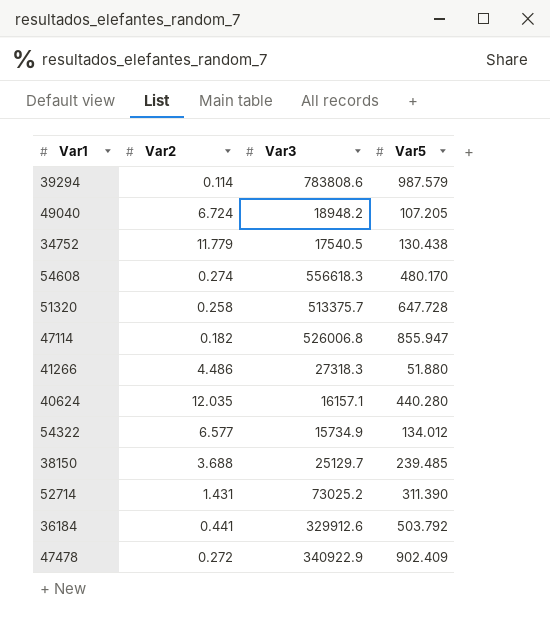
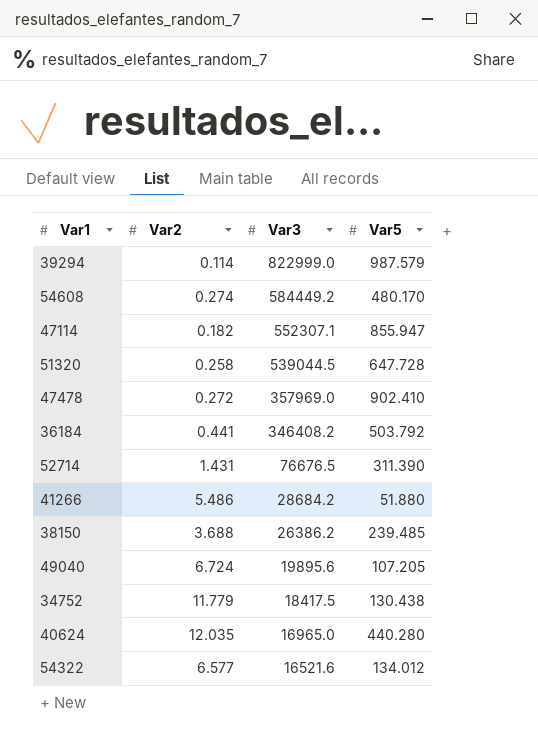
row order: none -> Var3 descending
39294 | Var3: 783808.6 -> 822999.0
54608 | Var3: 556618.3 -> 584449.2
47114 | Var3: 526006.8 -> 552307.1
51320 | Var3: 513375.7 -> 539044.5
47478 | Var3: 340922.9 -> 357969.0
47478 | Var5: 902.409 -> 902.410
36184 | Var3: 329912.6 -> 346408.2
52714 | Var3: 73025.2 -> 76676.5
41266 | Var2: 4.486 -> 5.486
41266 | Var3: 27318.3 -> 28684.2
38150 | Var3: 25129.7 -> 26386.2
49040 | Var3: 18948.2 -> 19895.6
34752 | Var3: 17540.5 -> 18417.5
40624 | Var3: 16157.1 -> 16965.0
54322 | Var3: 15734.9 -> 16521.6

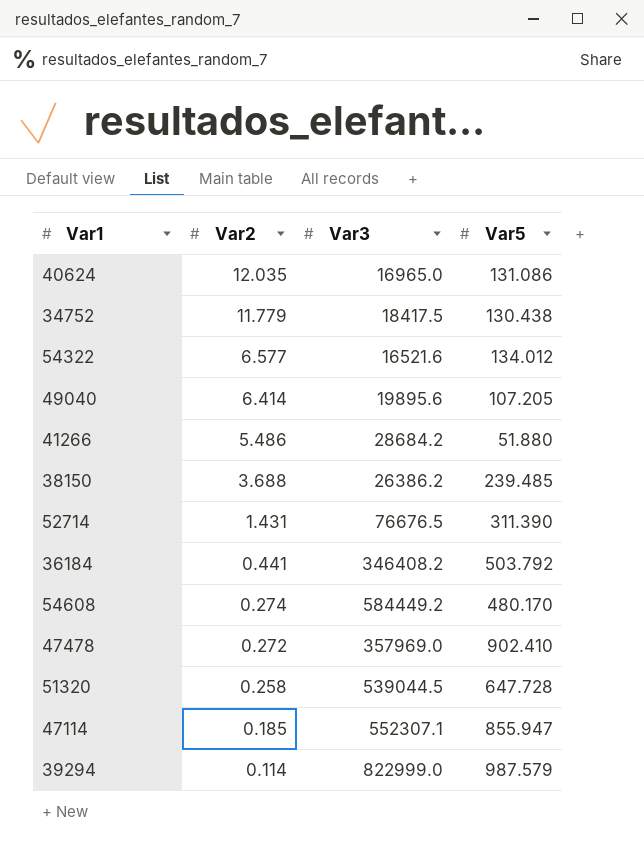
row order: Var3 descending -> Var2 descending
40624 | Var5: 440.280 -> 131.086
49040 | Var2: 6.724 -> 6.414
47114 | Var2: 0.182 -> 0.185

